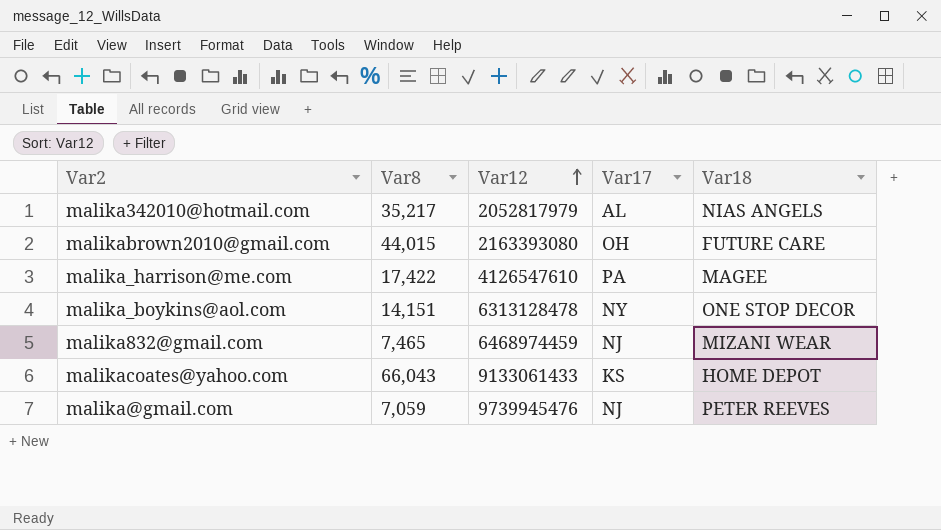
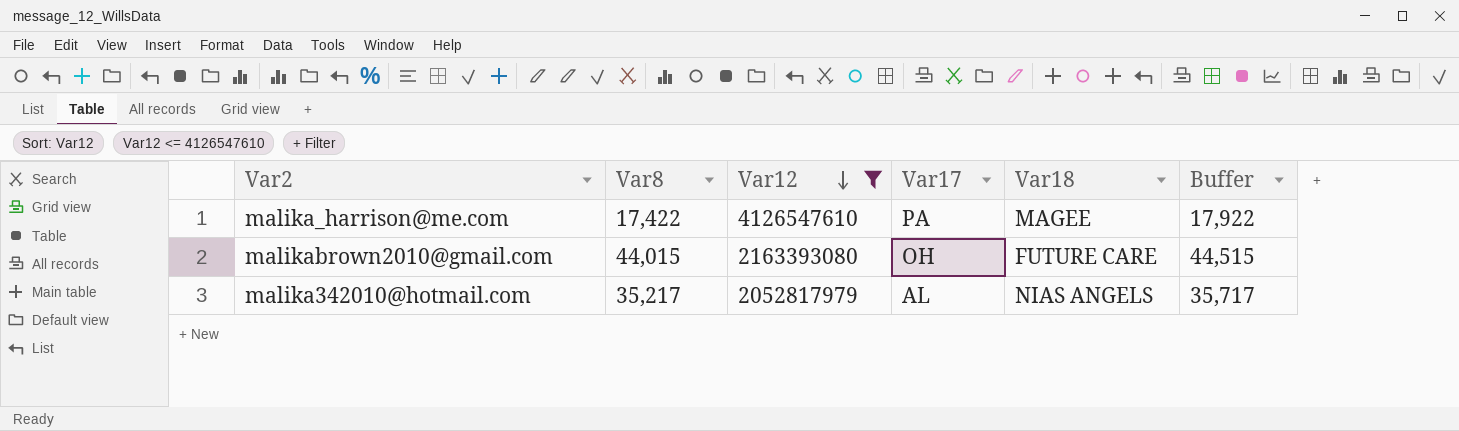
filter: none -> Var12 <= 4126547610
row order: Var12 ascending -> Var12 descending
column Buffer | formula: none -> [Var8] + 500

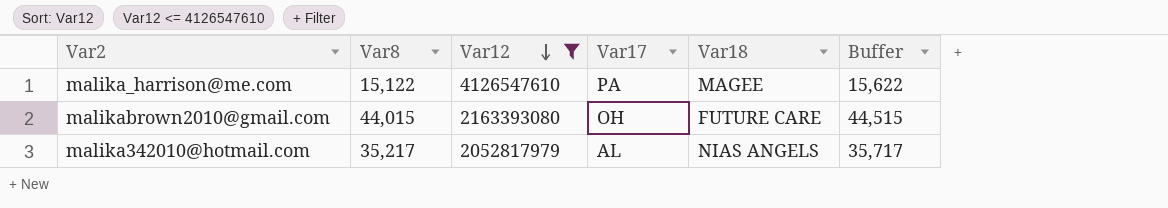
malika_harrison@me.com | Var8: 17,422 -> 15,122
malika_harrison@me.com | Buffer: 17,922 -> 15,622

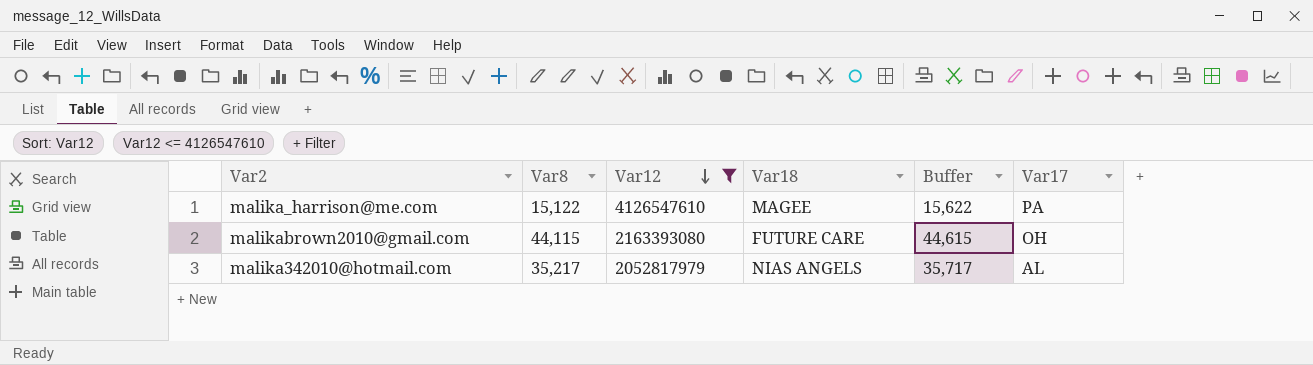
column Var17 | position: 4 -> 6
malikabrown2010@gmail.com | Var8: 44,015 -> 44,115
malikabrown2010@gmail.com | Buffer: 44,515 -> 44,615

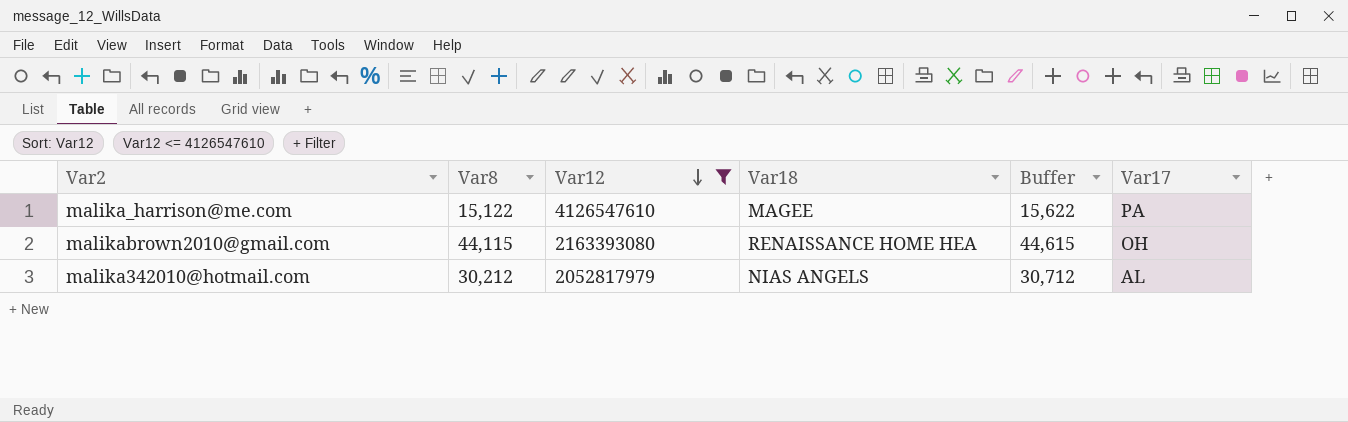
malikabrown2010@gmail.com | Var18: FUTURE CARE -> RENAISSANCE HOME HEA
malika342010@hotmail.com | Var8: 35,217 -> 30,212
malika342010@hotmail.com | Buffer: 35,717 -> 30,712

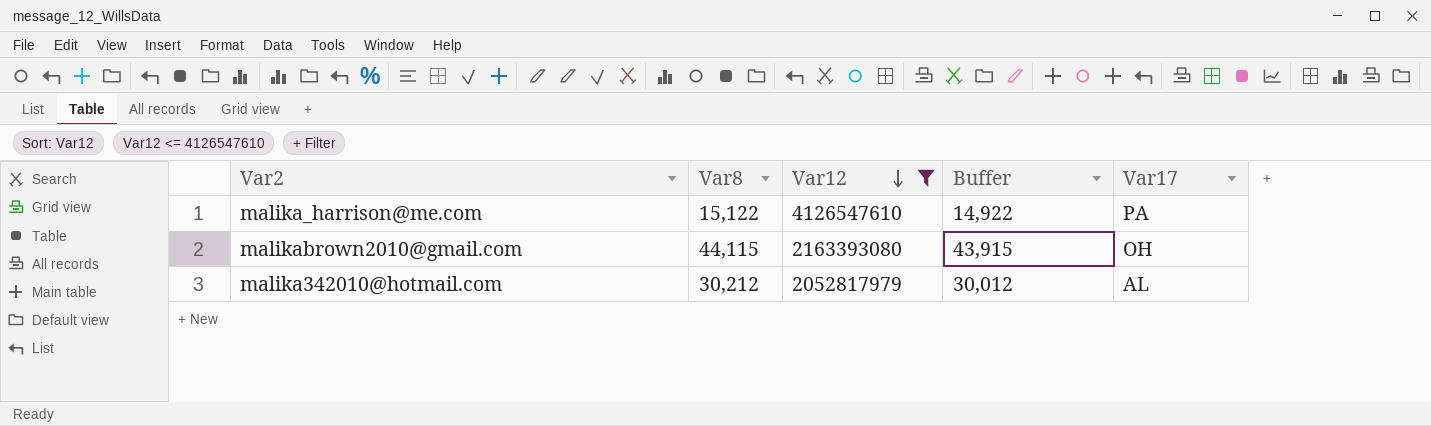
column Var18 | position: 4 -> none
column Buffer | formula: [Var8] + 500 -> [Var8] - 200

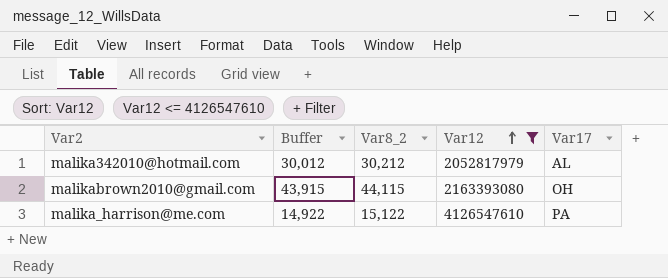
row order: Var12 descending -> Var12 ascending
column Buffer | position: 4 -> 2
column name: Var8 -> Var8_2

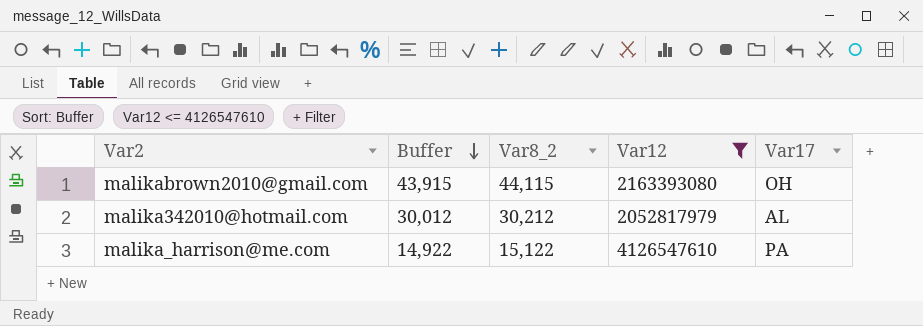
row order: Var12 ascending -> Buffer descending

